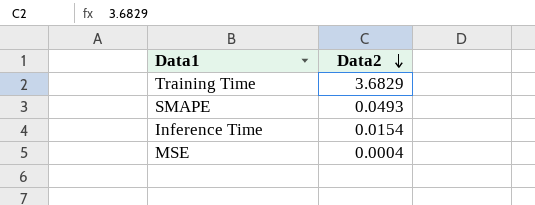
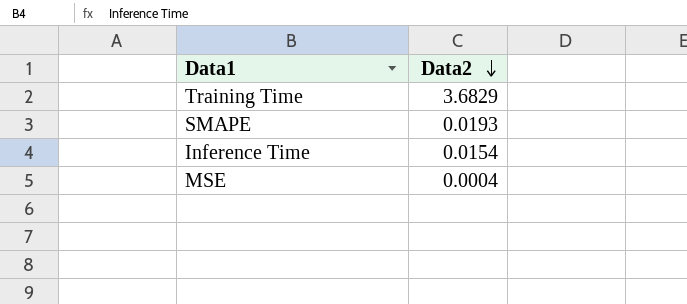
SMAPE | Data2: 0.0493 -> 0.0193

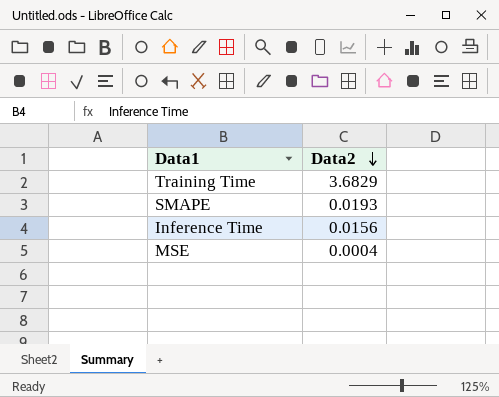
Inference Time | Data2: 0.0154 -> 0.0156

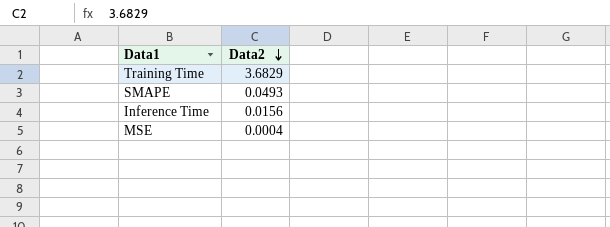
SMAPE | Data2: 0.0193 -> 0.0493

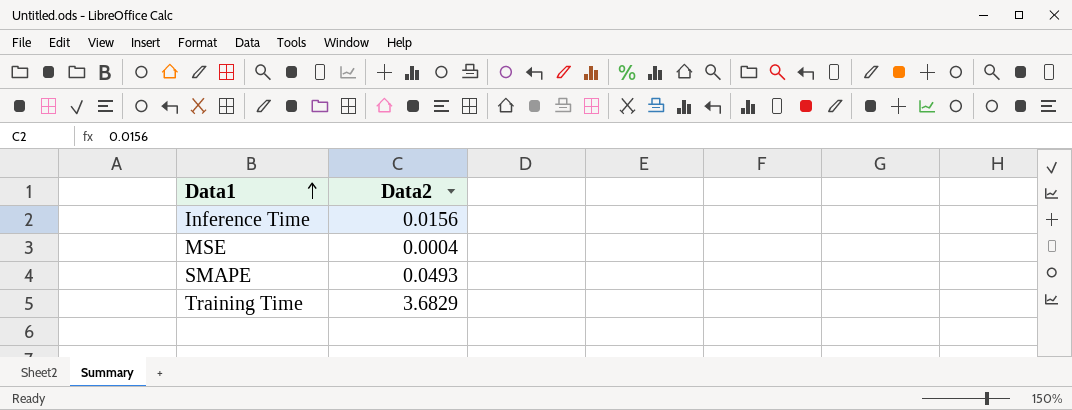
row order: Data2 descending -> Data1 ascending

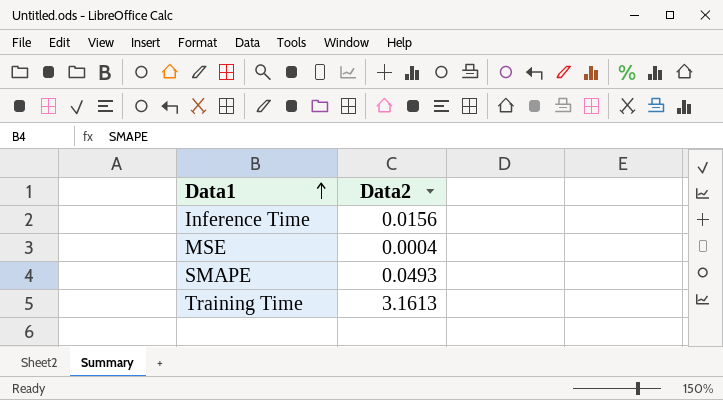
Training Time | Data2: 3.6829 -> 3.1613

